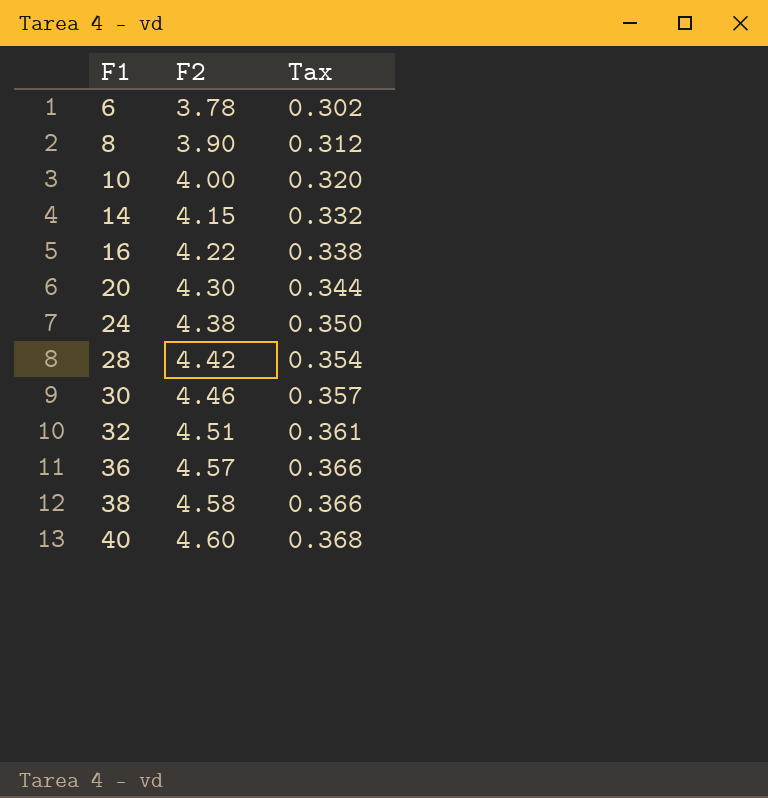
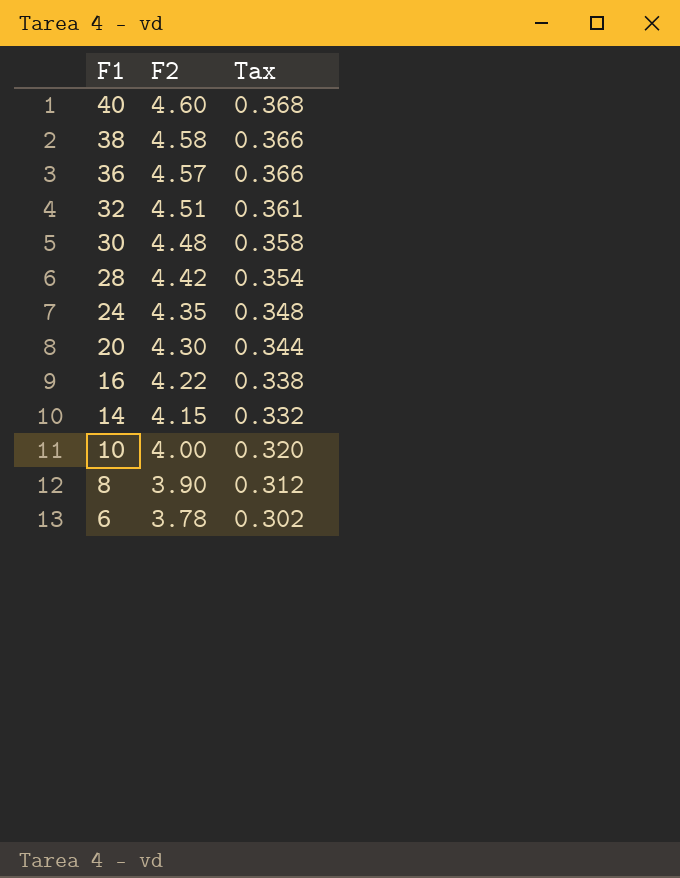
row order: F1 ascending -> F1 descending
30 | F2: 4.46 -> 4.48
30 | Tax: 0.357 -> 0.358
24 | F2: 4.38 -> 4.35
24 | Tax: 0.350 -> 0.348

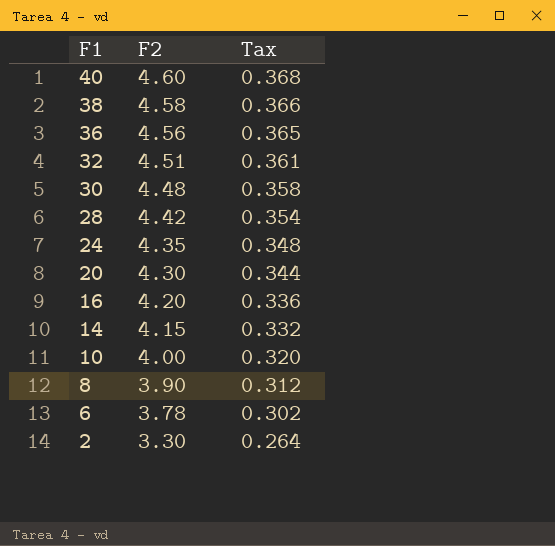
36 | F2: 4.57 -> 4.56
36 | Tax: 0.366 -> 0.365
16 | F2: 4.22 -> 4.20
16 | Tax: 0.338 -> 0.336
row 2: none -> 3.30 | 0.264

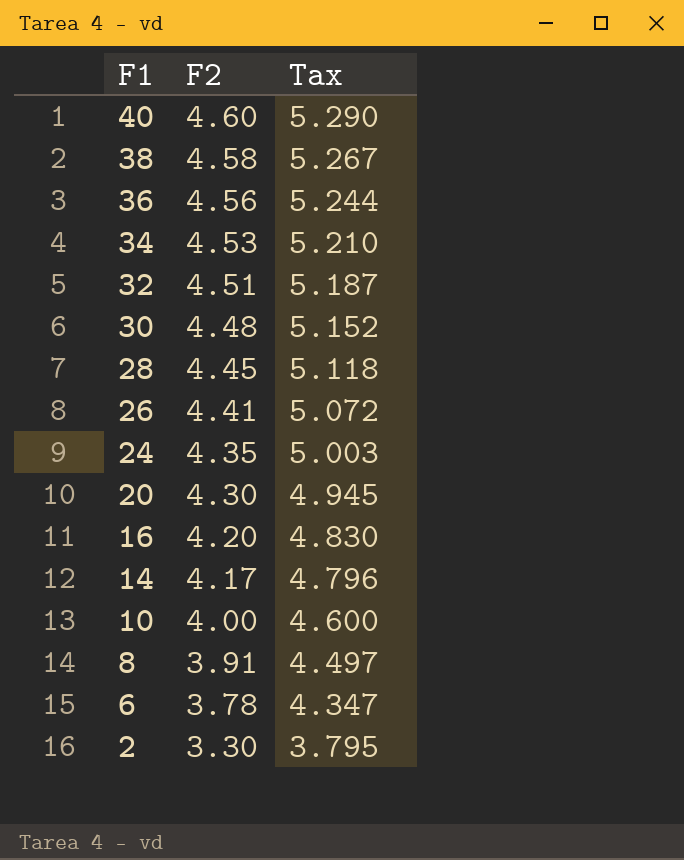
column Tax | formula: [F2] * 0.08 -> [F2] * 1.15
row 34: none -> 4.53 | 5.210
28 | F2: 4.42 -> 4.45
row 26: none -> 4.41 | 5.072
14 | F2: 4.15 -> 4.17
8 | F2: 3.90 -> 3.91

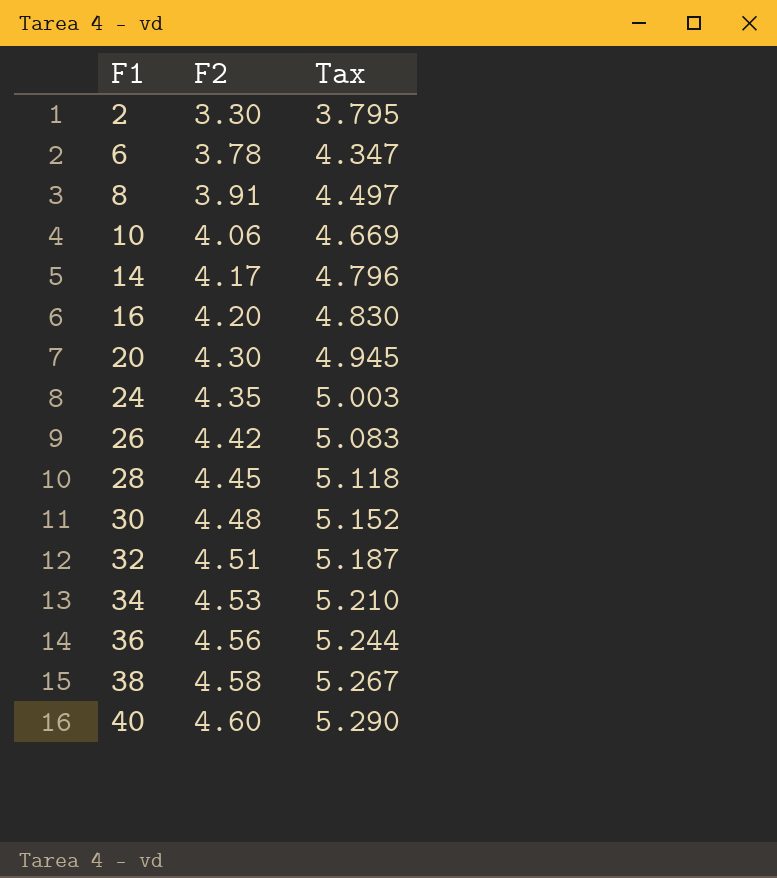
row order: F1 descending -> F1 ascending
10 | F2: 4.00 -> 4.06
10 | Tax: 4.600 -> 4.669
26 | F2: 4.41 -> 4.42
26 | Tax: 5.072 -> 5.083

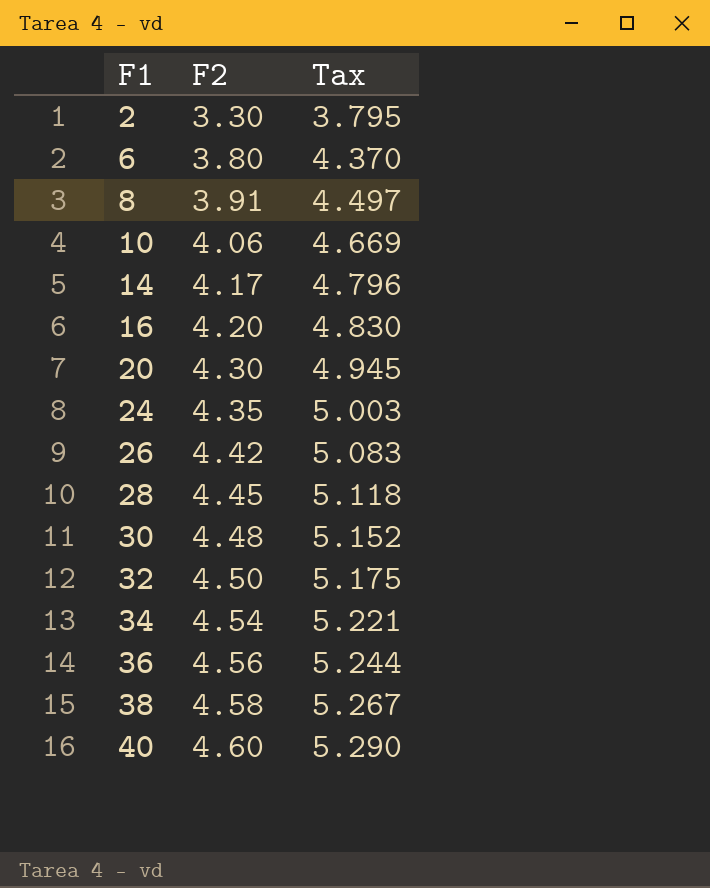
6 | F2: 3.78 -> 3.80
6 | Tax: 4.347 -> 4.370
32 | F2: 4.51 -> 4.50
32 | Tax: 5.187 -> 5.175
34 | F2: 4.53 -> 4.54
34 | Tax: 5.210 -> 5.221

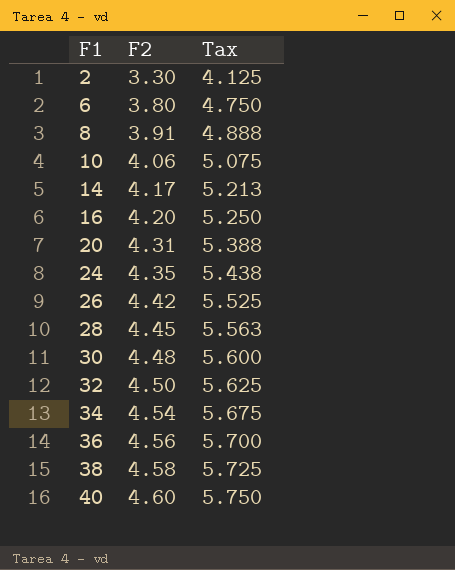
column Tax | formula: [F2] * 1.15 -> [F2] * 1.25
20 | F2: 4.30 -> 4.31

